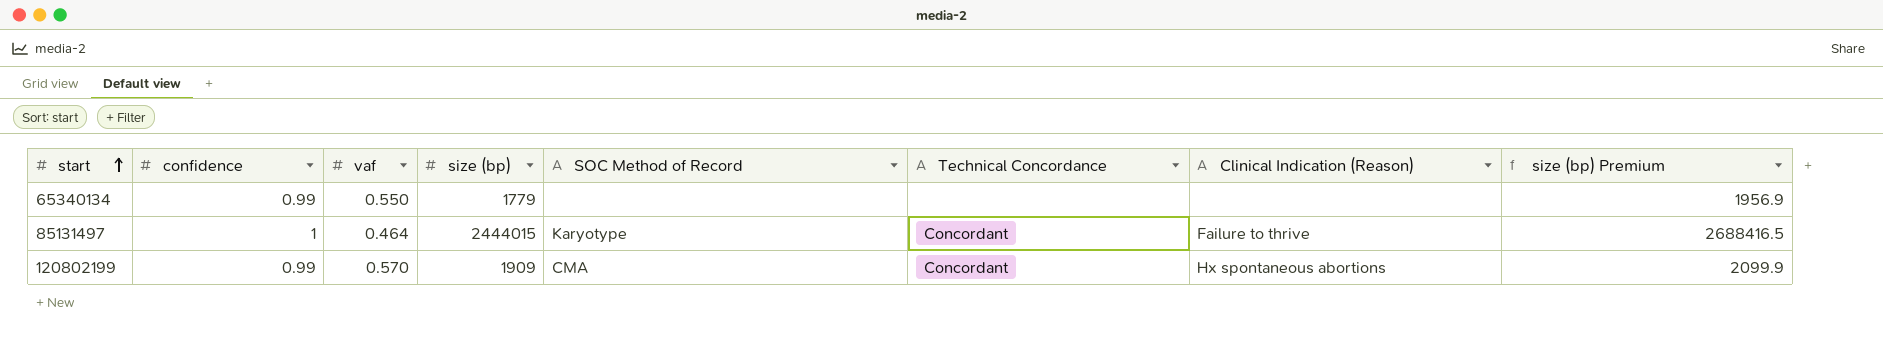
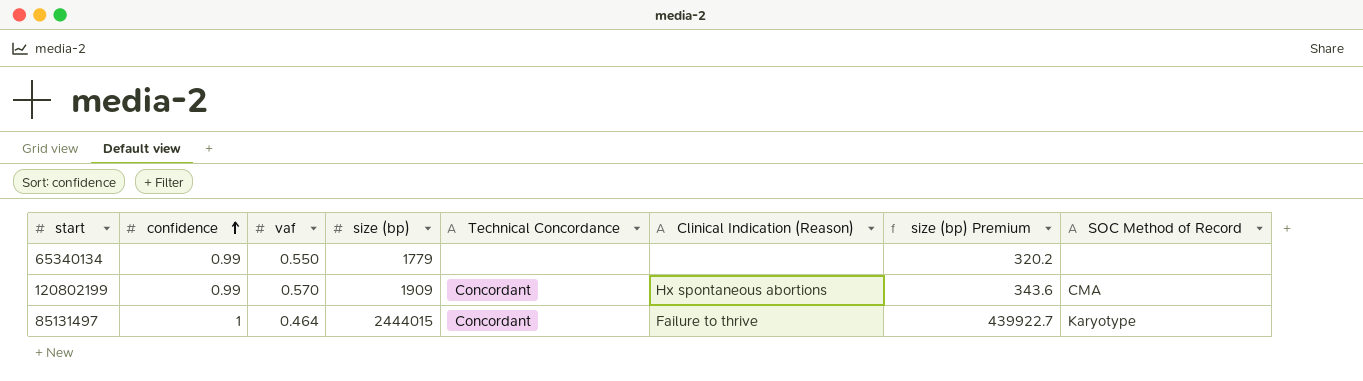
row order: start ascending -> confidence ascending
column size (bp) Premium | formula: [size (bp)] * 1.1 -> [size (bp)] * 0.18
column SOC Method of Record | position: 5 -> 8

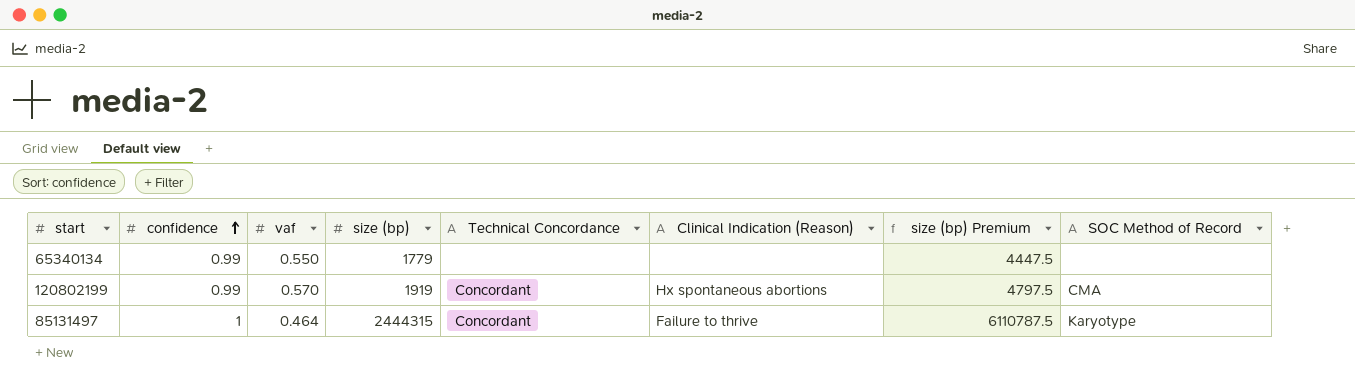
column size (bp) Premium | formula: [size (bp)] * 0.18 -> [size (bp)] * 2.5
120802199 | size (bp): 1909 -> 1919
85131497 | size (bp): 2444015 -> 2444315

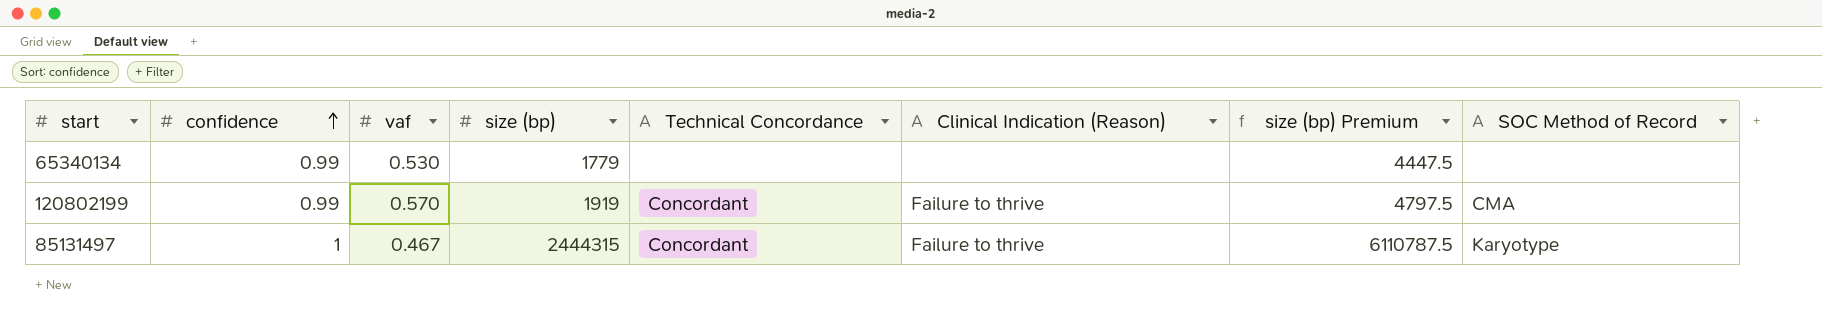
65340134 | vaf: 0.550 -> 0.530
120802199 | Clinical Indication (Reason): Hx spontaneous abortions -> Failure to thrive
85131497 | vaf: 0.464 -> 0.467

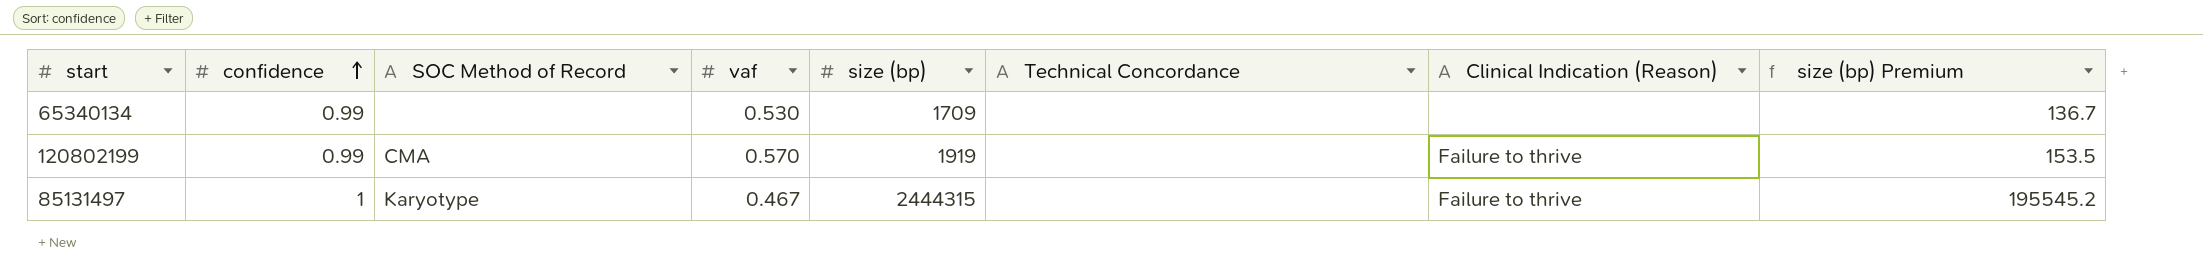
column SOC Method of Record | position: 8 -> 3
column size (bp) Premium | formula: [size (bp)] * 2.5 -> [size (bp)] * 0.08
65340134 | size (bp): 1779 -> 1709
120802199 | Technical Concordance: Concordant -> none
85131497 | Technical Concordance: Concordant -> none

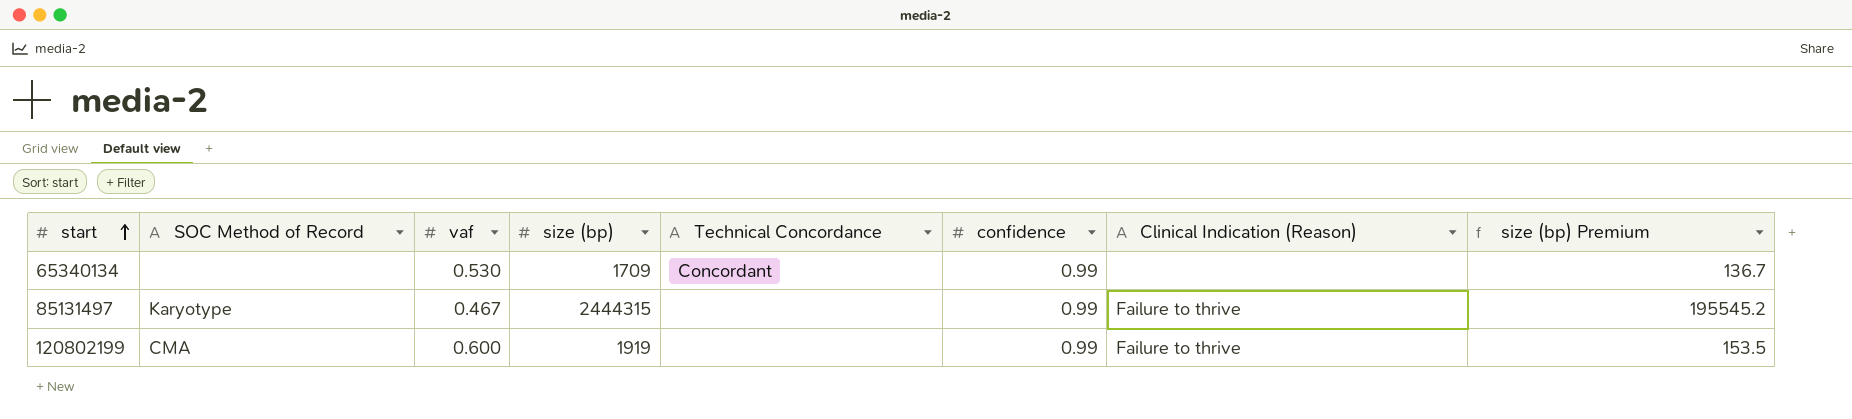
row order: confidence ascending -> start ascending
column confidence | position: 2 -> 6
65340134 | Technical Concordance: none -> Concordant
85131497 | confidence: 1 -> 0.99
120802199 | vaf: 0.570 -> 0.600

